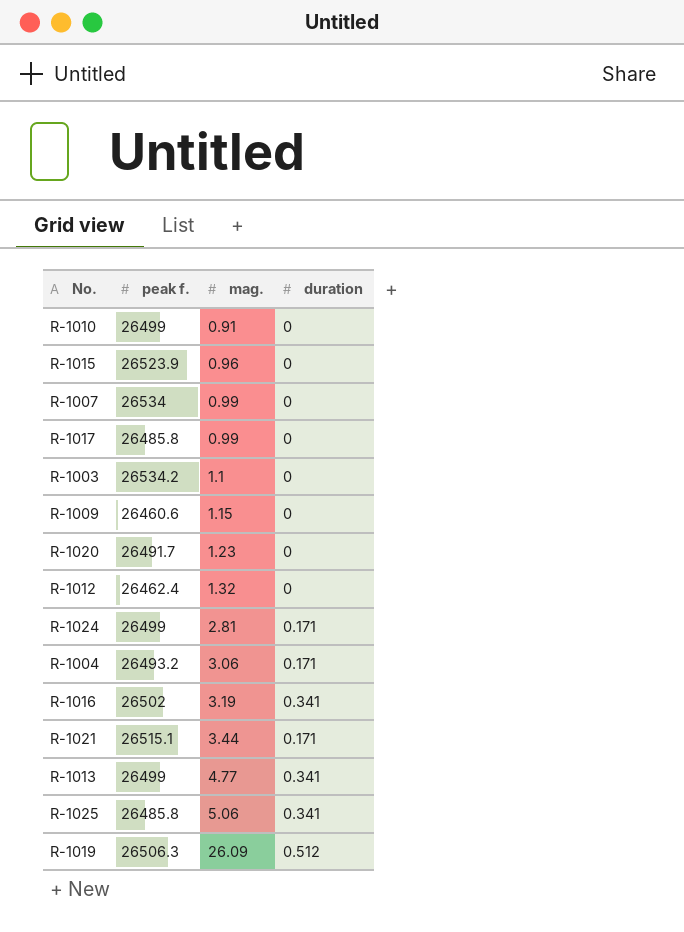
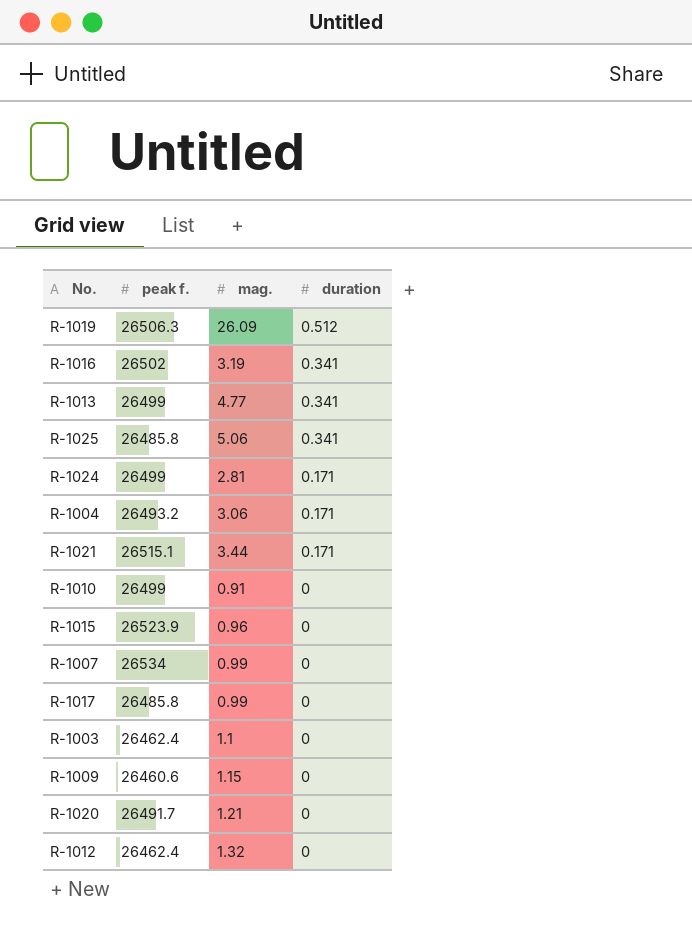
row order: mag. ascending -> duration descending
R-1003 | peak f.: 26534.2 -> 26462.4
R-1020 | mag.: 1.23 -> 1.21

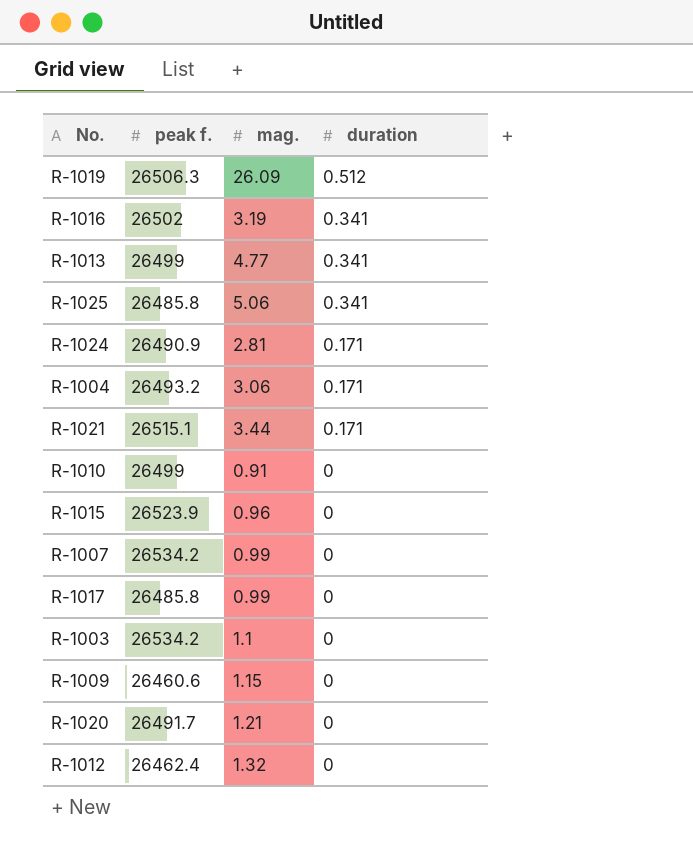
R-1024 | peak f.: 26499 -> 26490.9
R-1007 | peak f.: 26534 -> 26534.2
R-1003 | peak f.: 26462.4 -> 26534.2

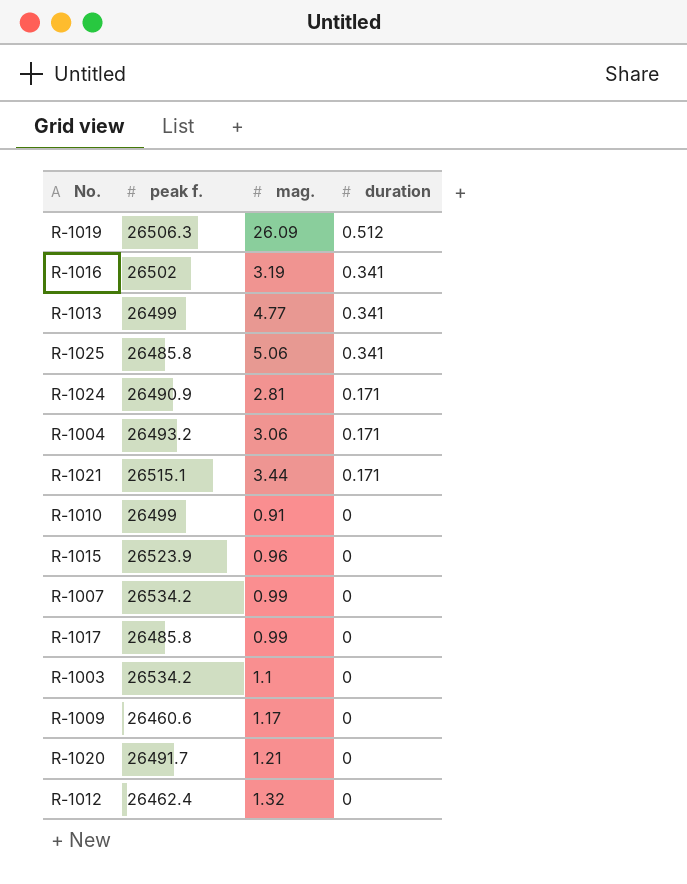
R-1009 | mag.: 1.15 -> 1.17

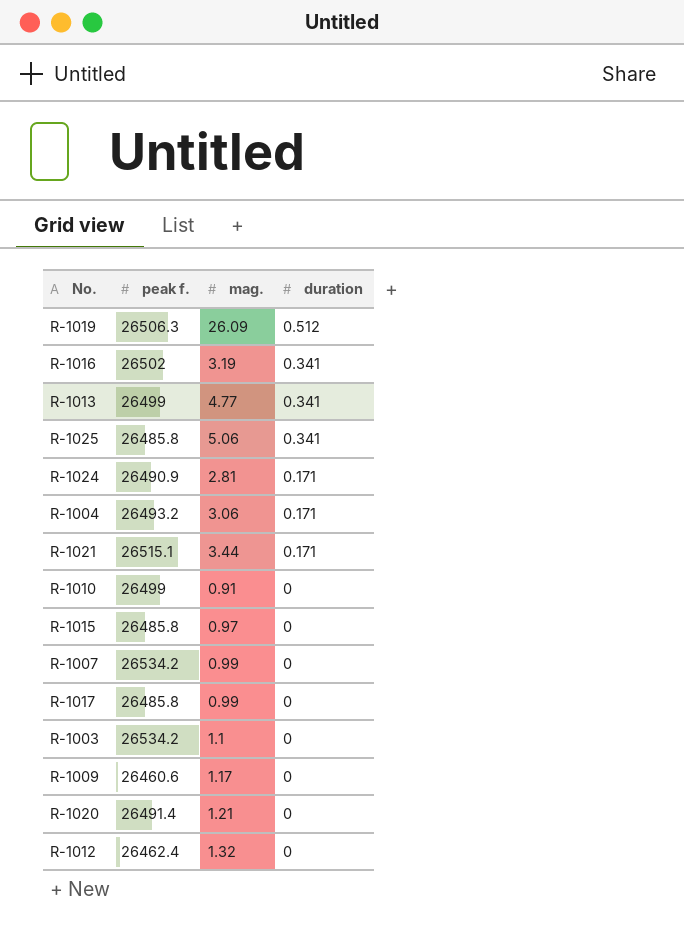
R-1015 | peak f.: 26523.9 -> 26485.8
R-1015 | mag.: 0.96 -> 0.97
R-1020 | peak f.: 26491.7 -> 26491.4

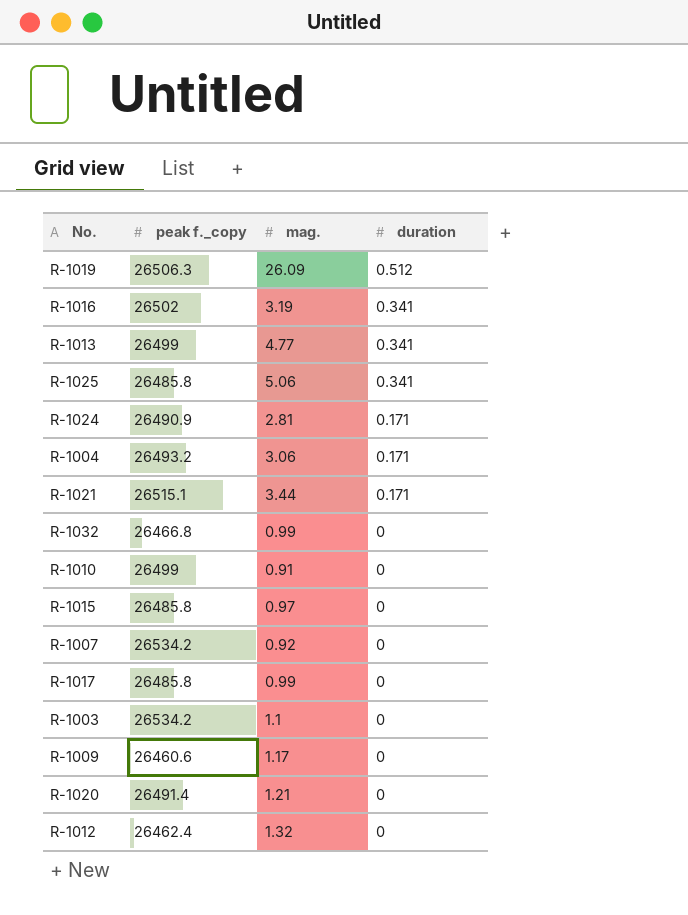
column name: peak f. -> peak f._copy
row R-1032: none -> 26466.8 | 0.99 | 0
R-1007 | mag.: 0.99 -> 0.92

